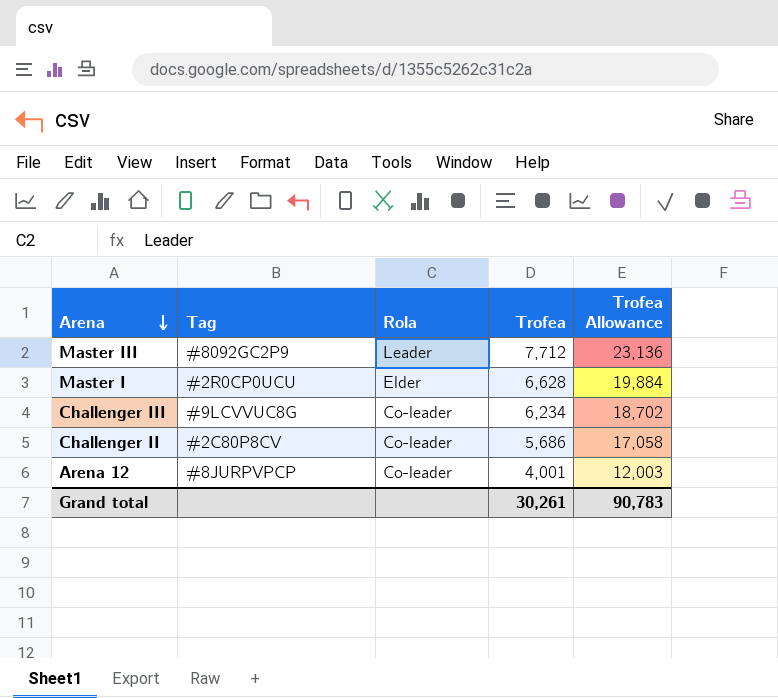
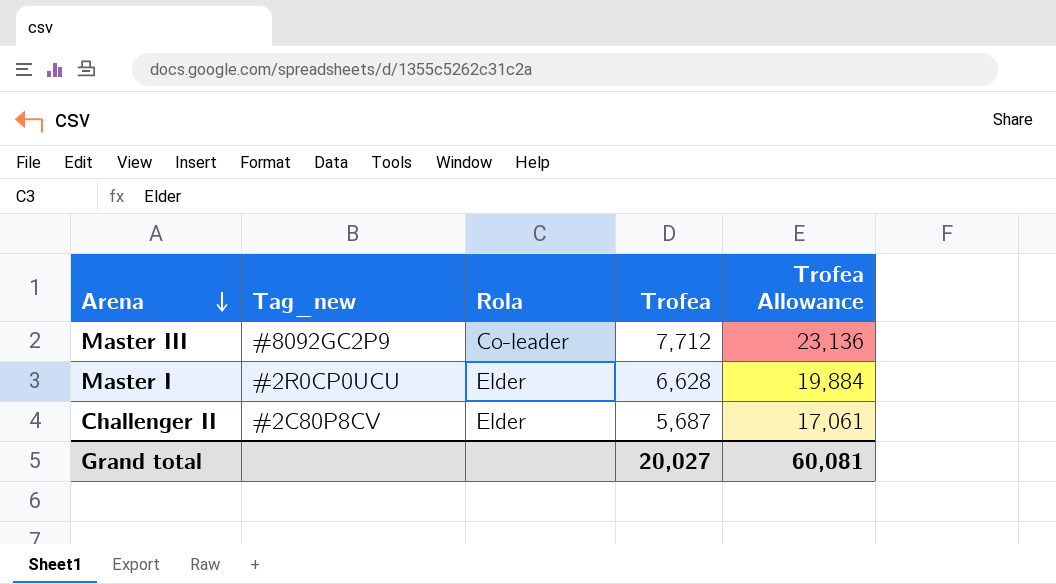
column name: Tag -> Tag_new
row Challenger III: #9LCVVUC8G | Co-leader | 6,234 | 18,702 -> none
row Arena 12: #8JURPVPCP | Co-leader | 4,001 | 12,003 -> none
Master III | Rola: Leader -> Co-leader
Challenger II | Rola: Co-leader -> Elder
Challenger II | Trofea: 5,686 -> 5,687
Challenger II | Trofea Allowance: 17,058 -> 17,061
Grand total | Trofea: 30,261 -> 20,027
Grand total | Trofea Allowance: 90,783 -> 60,081

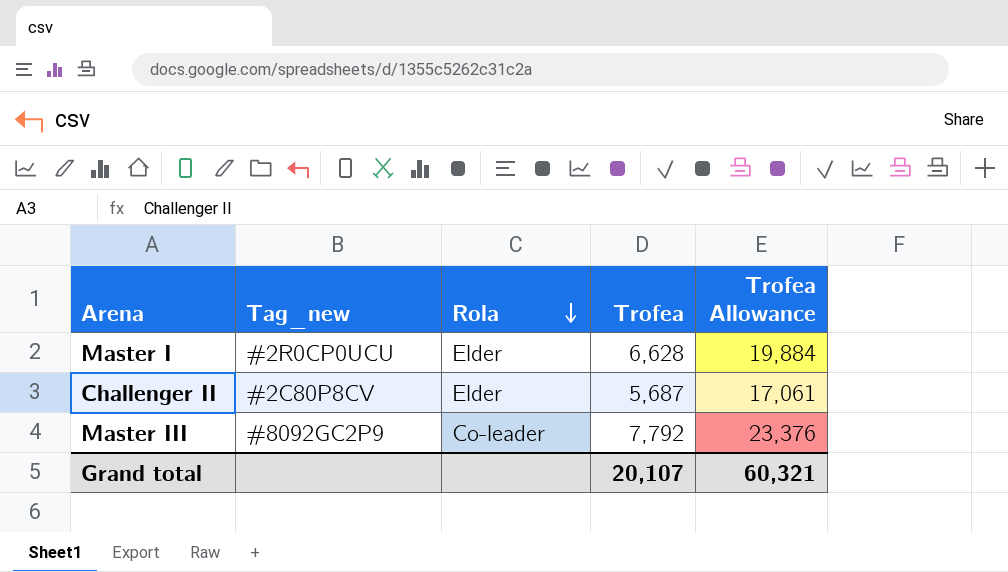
row order: Arena descending -> Rola descending
Master III | Trofea: 7,712 -> 7,792
Master III | Trofea Allowance: 23,136 -> 23,376
Grand total | Trofea: 20,027 -> 20,107
Grand total | Trofea Allowance: 60,081 -> 60,321

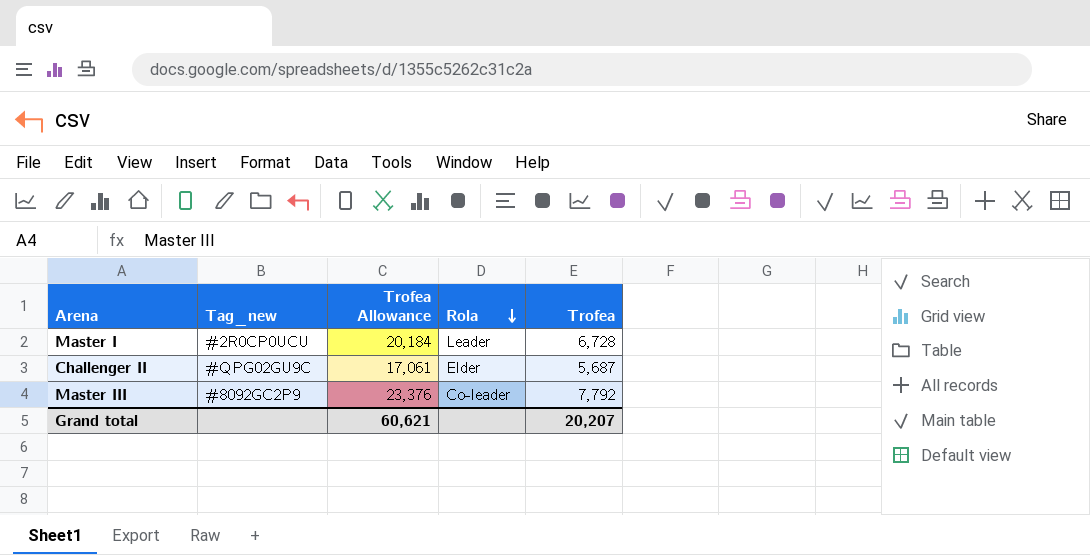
column Trofea Allowance | position: 5 -> 3
Master I | Trofea Allowance: 19,884 -> 20,184
Master I | Rola: Elder -> Leader
Master I | Trofea: 6,628 -> 6,728
Challenger II | Tag_new: #2C80P8CV -> #QPG02GU9C
Grand total | Trofea Allowance: 60,321 -> 60,621
Grand total | Trofea: 20,107 -> 20,207

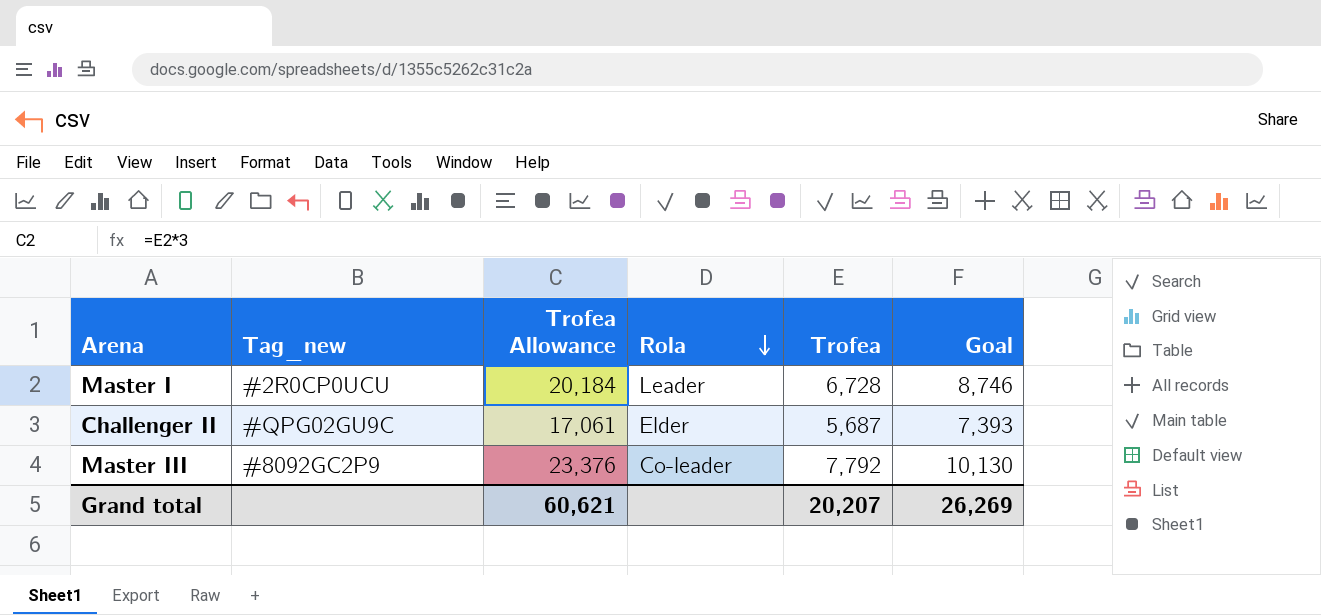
column Goal | formula: none -> [Trofea] * 1.3

